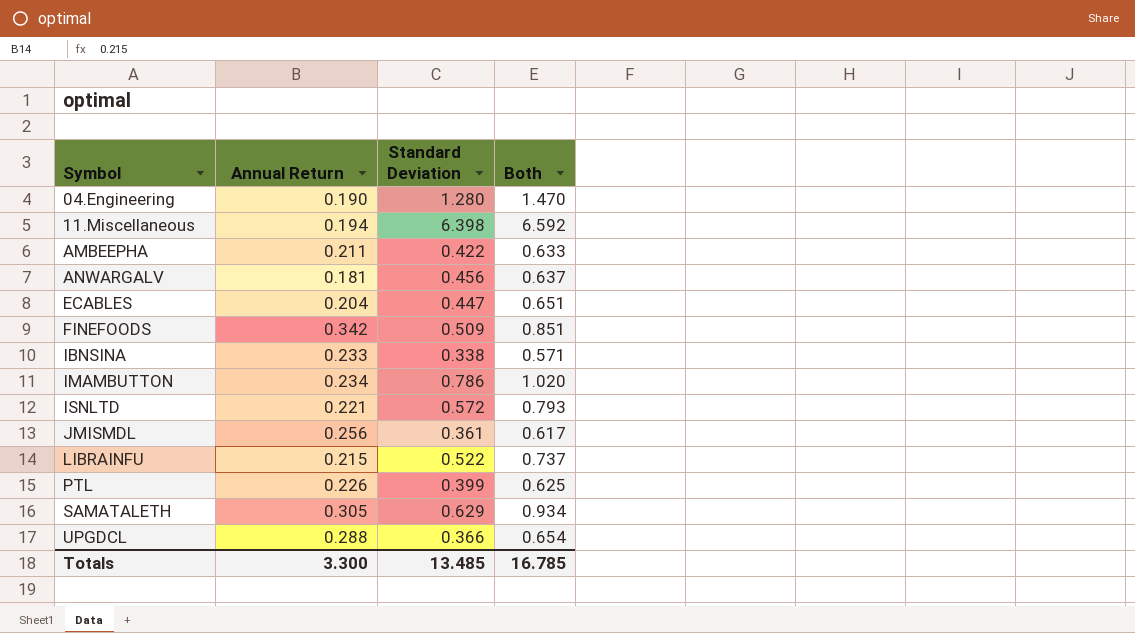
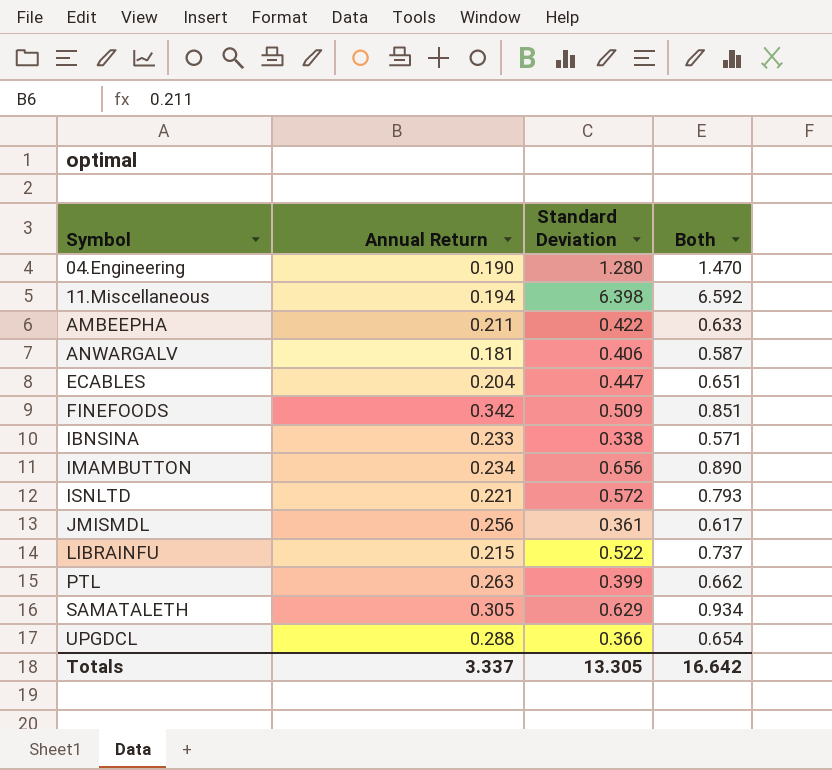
ANWARGALV | Standard Deviation: 0.456 -> 0.406
ANWARGALV | Both: 0.637 -> 0.587
IMAMBUTTON | Standard Deviation: 0.786 -> 0.656
IMAMBUTTON | Both: 1.020 -> 0.890
PTL | Annual Return: 0.226 -> 0.263
PTL | Both: 0.625 -> 0.662
Totals | Annual Return: 3.300 -> 3.337
Totals | Standard Deviation: 13.485 -> 13.305
Totals | Both: 16.785 -> 16.642

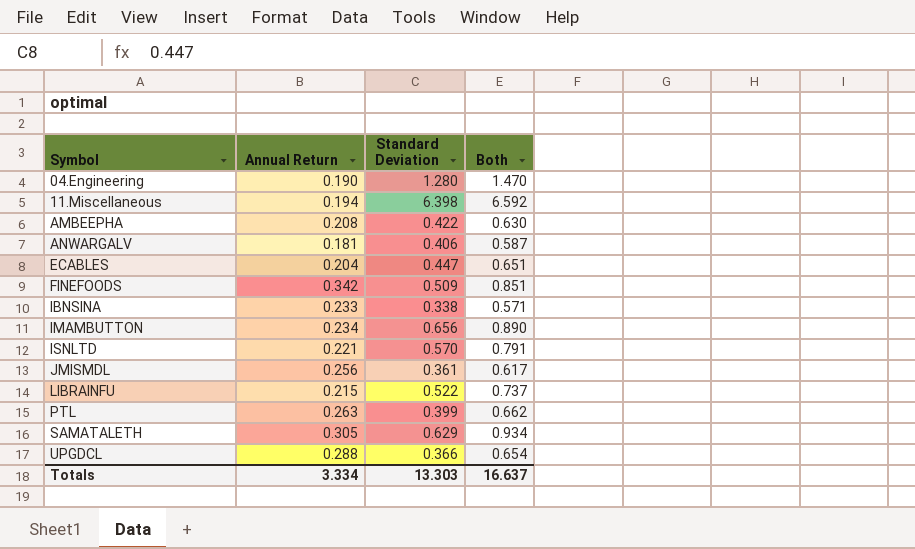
AMBEEPHA | Annual Return: 0.211 -> 0.208
AMBEEPHA | Both: 0.633 -> 0.630
ISNLTD | Standard Deviation: 0.572 -> 0.570
ISNLTD | Both: 0.793 -> 0.791
Totals | Annual Return: 3.337 -> 3.334
Totals | Standard Deviation: 13.305 -> 13.303
Totals | Both: 16.642 -> 16.637

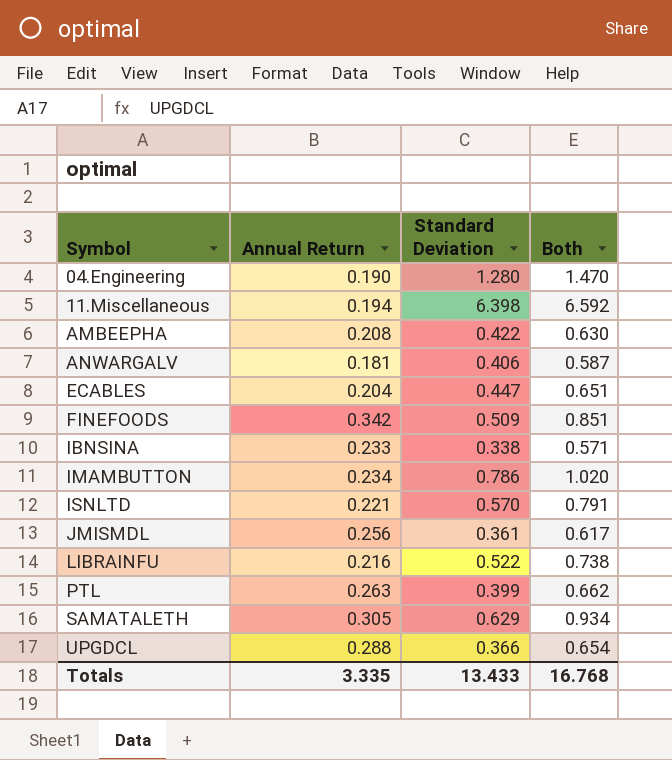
IMAMBUTTON | Standard Deviation: 0.656 -> 0.786
IMAMBUTTON | Both: 0.890 -> 1.020
LIBRAINFU | Annual Return: 0.215 -> 0.216
LIBRAINFU | Both: 0.737 -> 0.738
Totals | Annual Return: 3.334 -> 3.335
Totals | Standard Deviation: 13.303 -> 13.433
Totals | Both: 16.637 -> 16.768

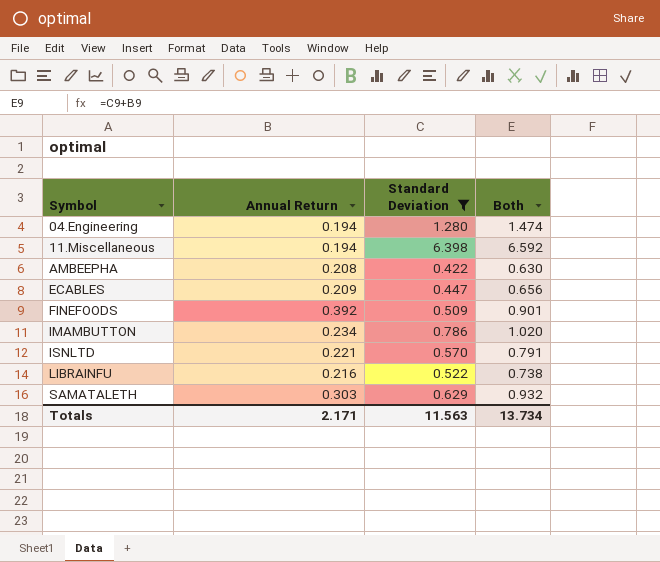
filter: none -> Standard Deviation >= 0.422
04.Engineering | Annual Return: 0.190 -> 0.194
04.Engineering | Both: 1.470 -> 1.474
ECABLES | Annual Return: 0.204 -> 0.209
ECABLES | Both: 0.651 -> 0.656
FINEFOODS | Annual Return: 0.342 -> 0.392
FINEFOODS | Both: 0.851 -> 0.901
SAMATALETH | Annual Return: 0.305 -> 0.303
SAMATALETH | Both: 0.934 -> 0.932
Totals | Annual Return: 3.335 -> 2.171
Totals | Standard Deviation: 13.433 -> 11.563
Totals | Both: 16.768 -> 13.734

